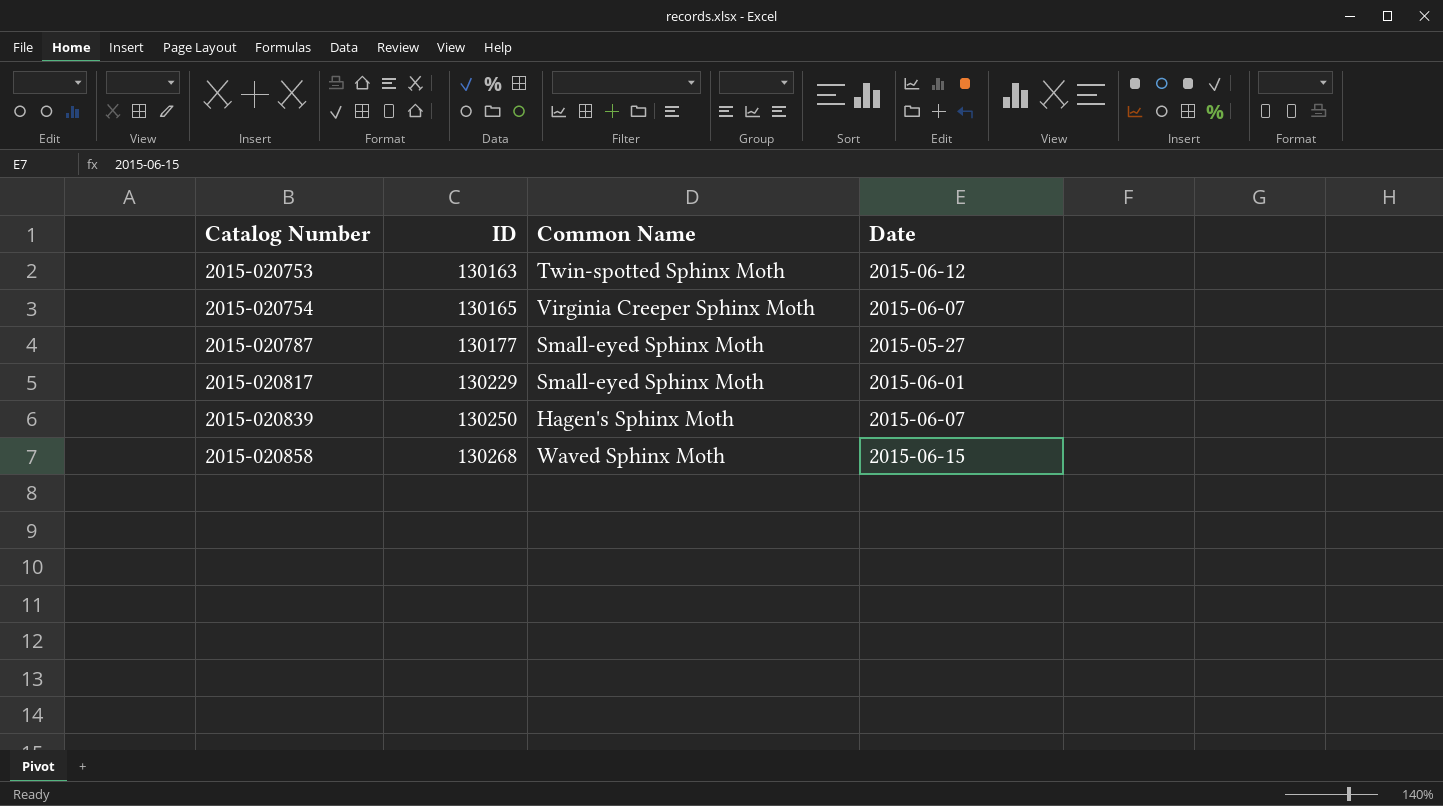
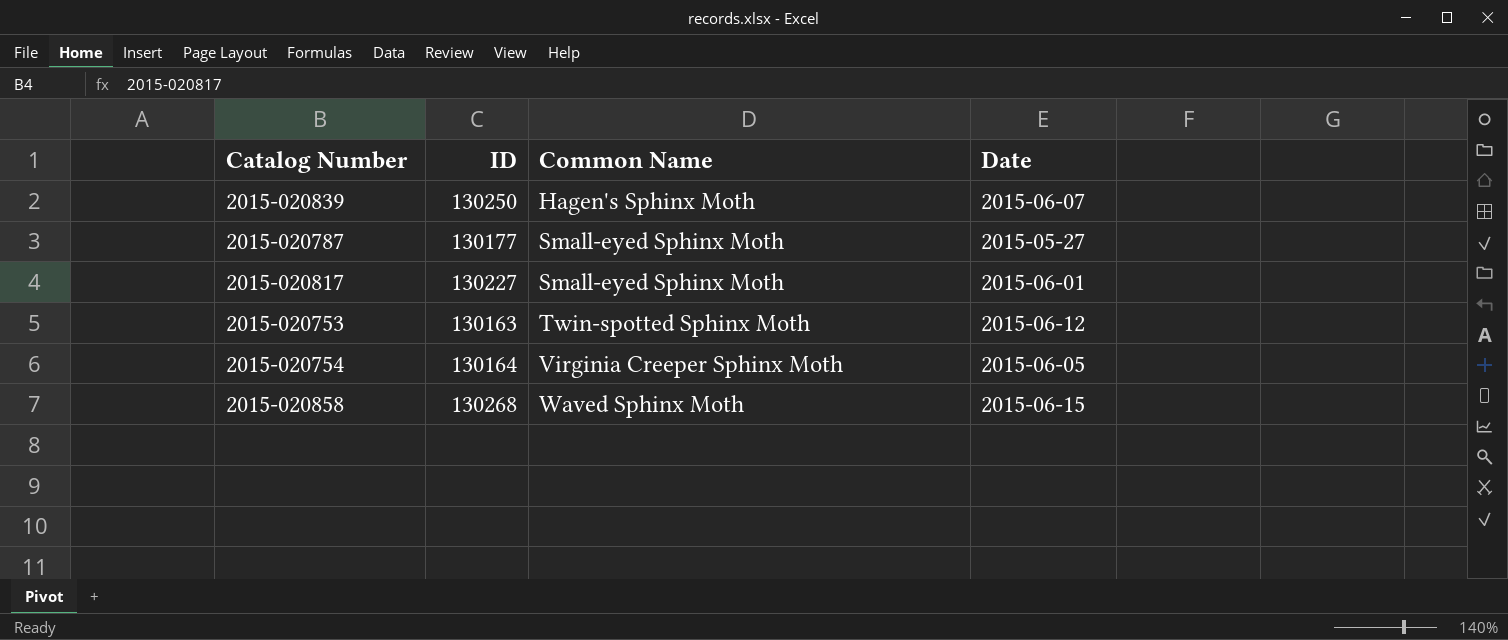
row order: Catalog Number ascending -> Common Name ascending
2015-020817 | ID: 130229 -> 130227
2015-020754 | ID: 130165 -> 130164
2015-020754 | Date: 2015-06-07 -> 2015-06-05

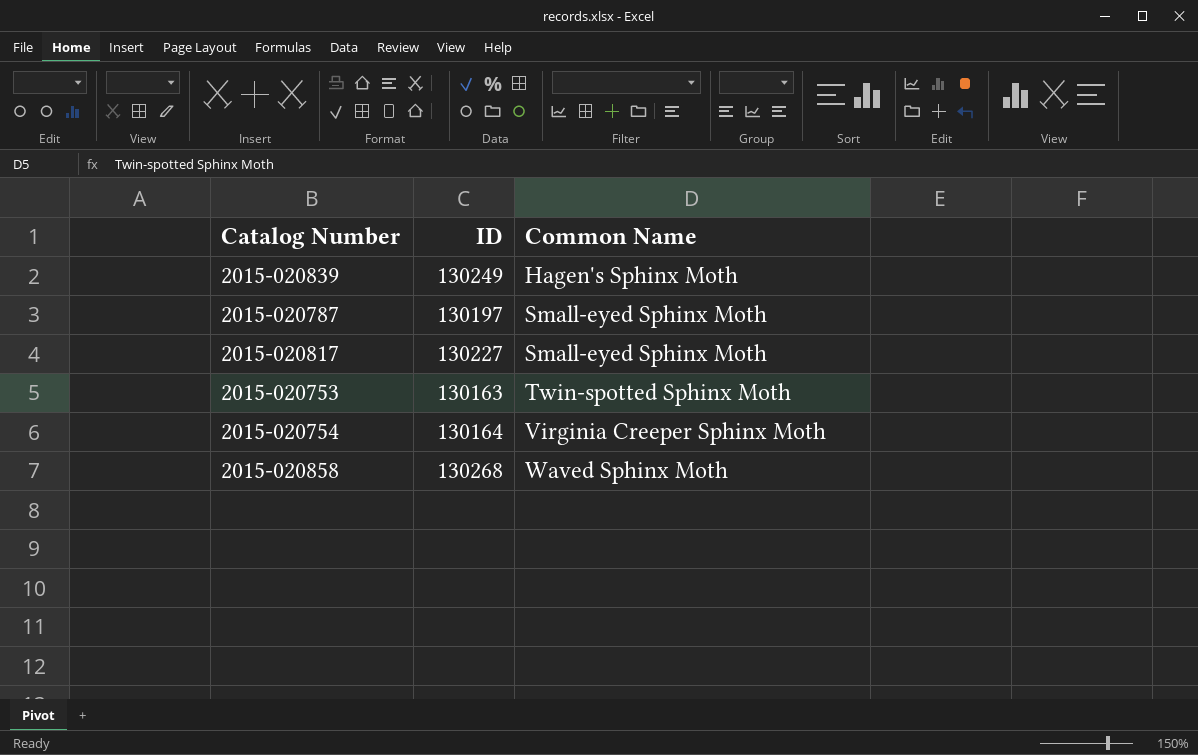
column Date | position: 4 -> none
2015-020839 | ID: 130250 -> 130249
2015-020787 | ID: 130177 -> 130197

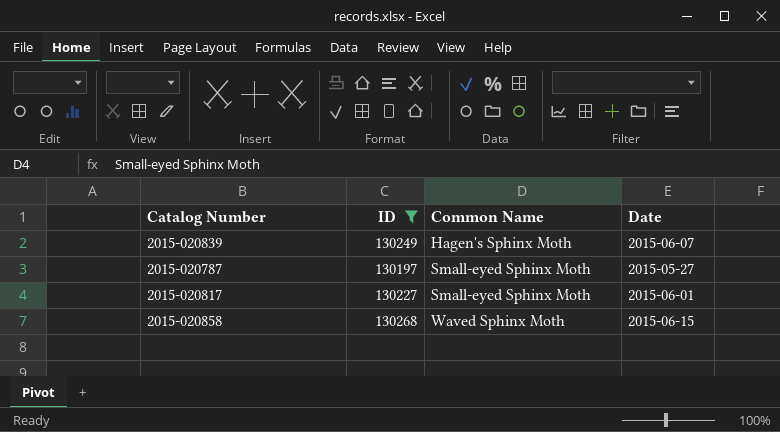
filter: none -> ID >= 130197
column Date | position: none -> 4

